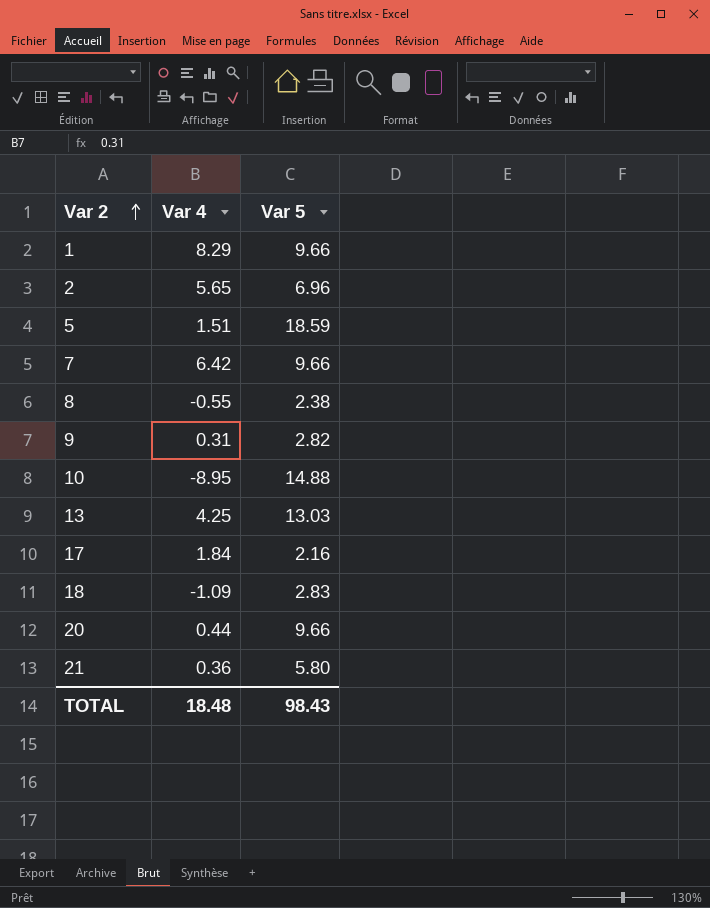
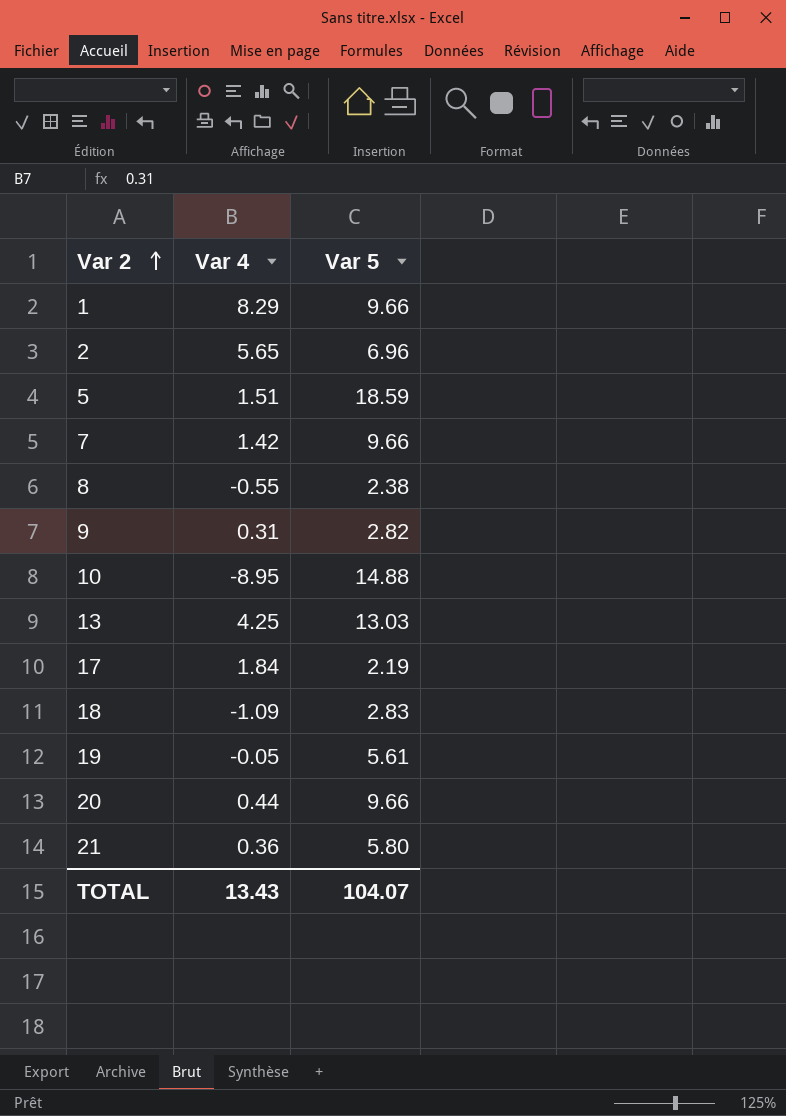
7 | Var 4: 6.42 -> 1.42
17 | Var 5: 2.16 -> 2.19
row 19: none -> -0.05 | 5.61
TOTAL | Var 4: 18.48 -> 13.43
TOTAL | Var 5: 98.43 -> 104.07

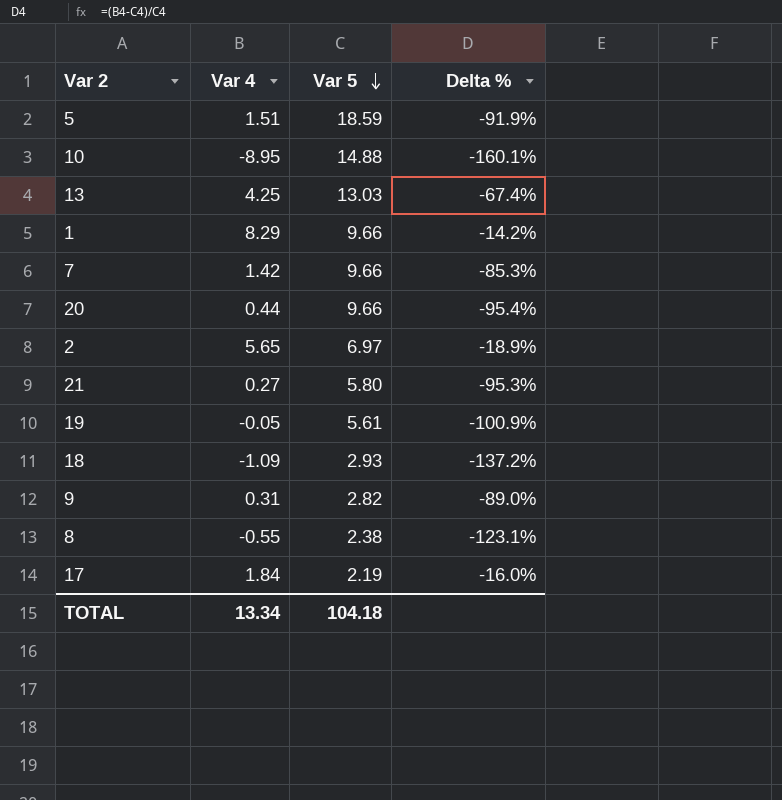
row order: Var 2 ascending -> Var 5 descending
column Delta % | formula: none -> ([Var 4] - [Var 5]) / [Var 5]
2 | Var 5: 6.96 -> 6.97
21 | Var 4: 0.36 -> 0.27
18 | Var 5: 2.83 -> 2.93
TOTAL | Var 4: 13.43 -> 13.34
TOTAL | Var 5: 104.07 -> 104.18

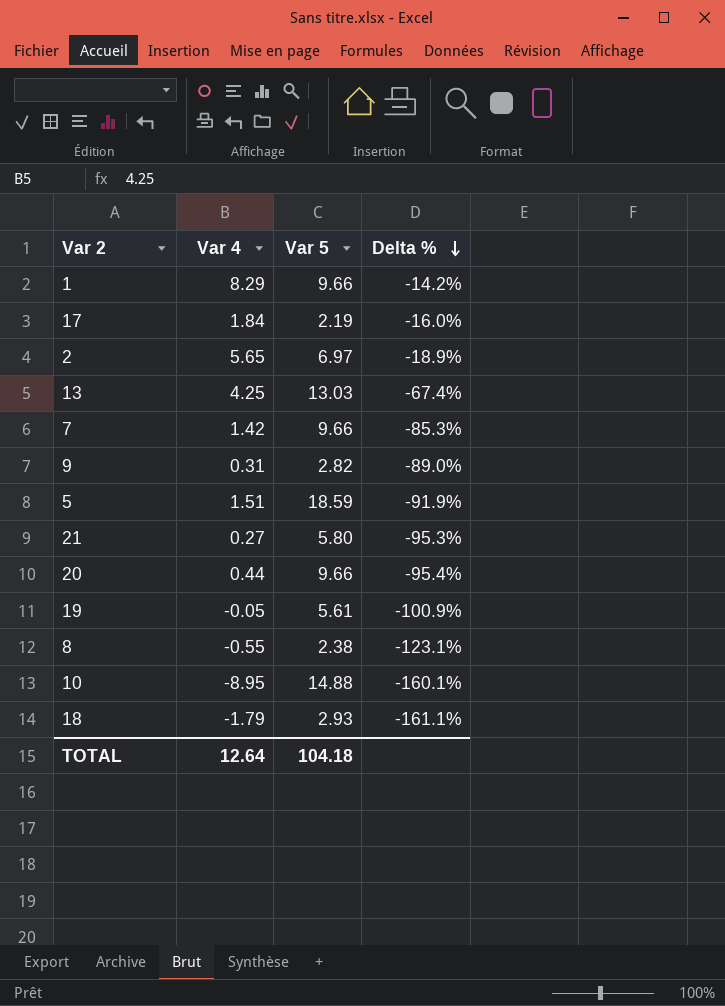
row order: Var 5 descending -> Delta % descending
18 | Var 4: -1.09 -> -1.79
18 | Delta %: -137.2% -> -161.1%
TOTAL | Var 4: 13.34 -> 12.64

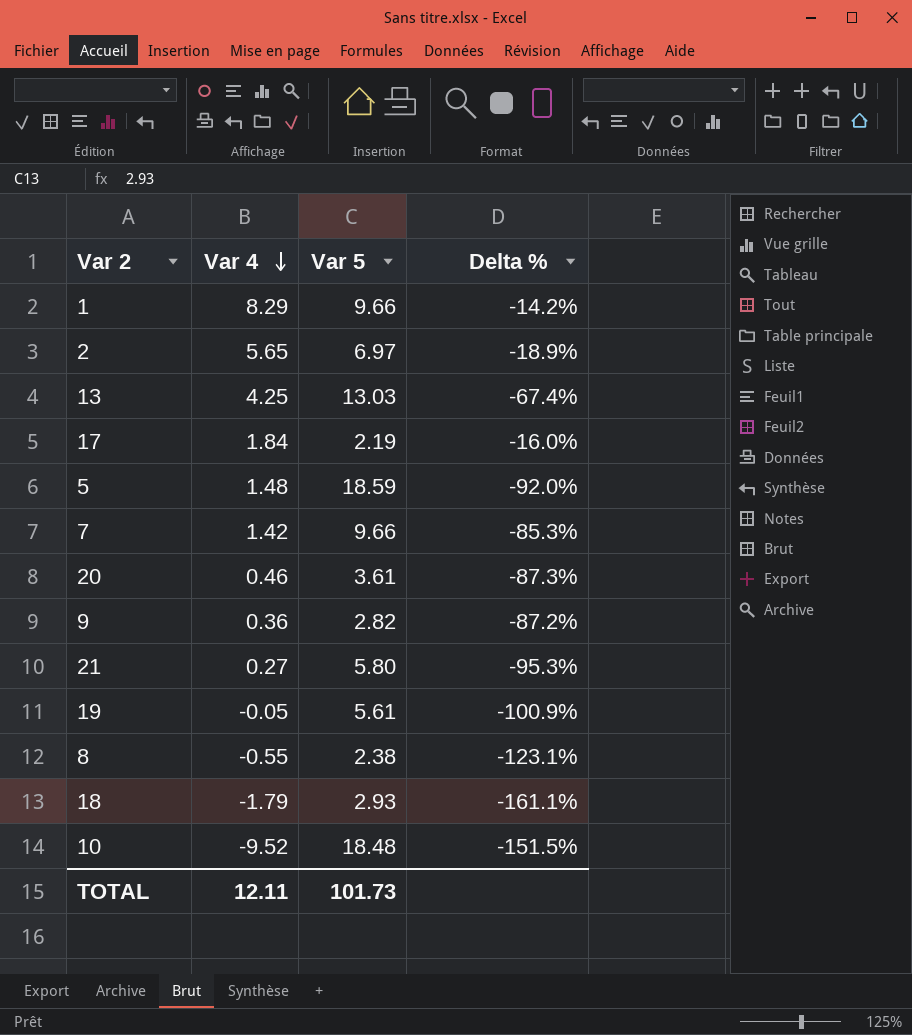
row order: Delta % descending -> Var 4 descending
5 | Var 4: 1.51 -> 1.48
5 | Delta %: -91.9% -> -92.0%
20 | Var 4: 0.44 -> 0.46
20 | Var 5: 9.66 -> 3.61
20 | Delta %: -95.4% -> -87.3%
9 | Var 4: 0.31 -> 0.36
9 | Delta %: -89.0% -> -87.2%
10 | Var 4: -8.95 -> -9.52
10 | Var 5: 14.88 -> 18.48
10 | Delta %: -160.1% -> -151.5%
TOTAL | Var 4: 12.64 -> 12.11
TOTAL | Var 5: 104.18 -> 101.73

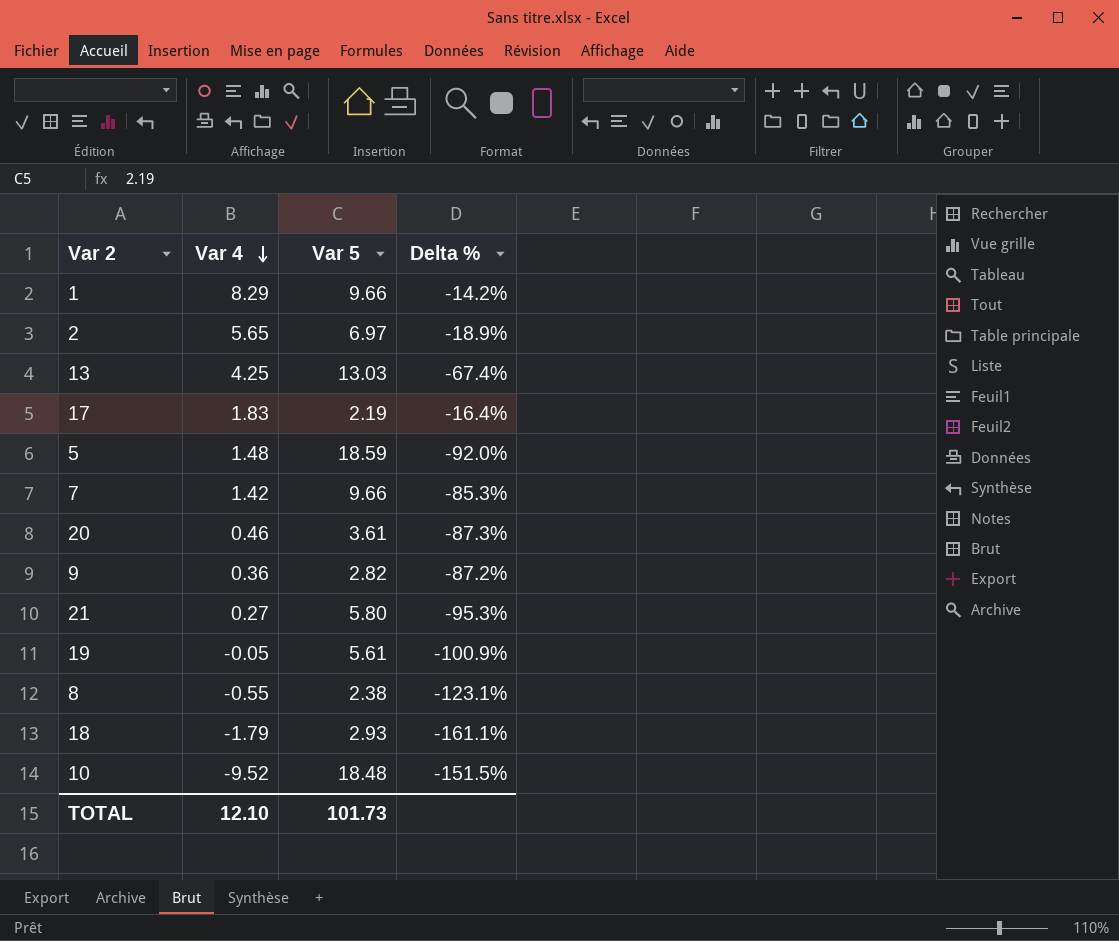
17 | Var 4: 1.84 -> 1.83
17 | Delta %: -16.0% -> -16.4%
TOTAL | Var 4: 12.11 -> 12.10

